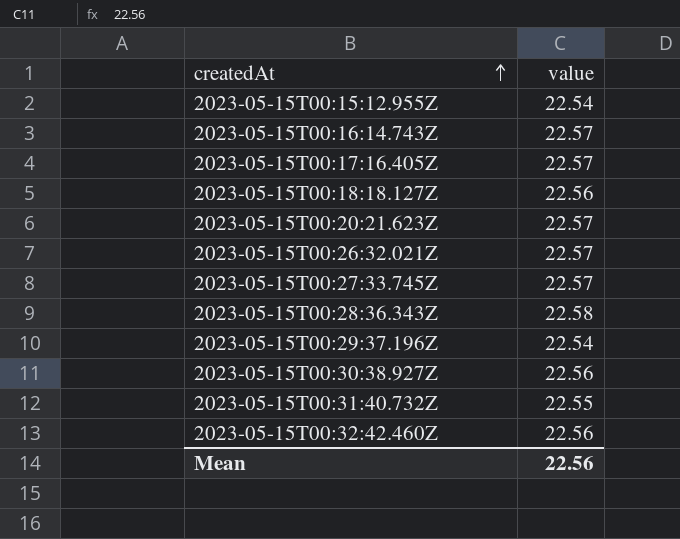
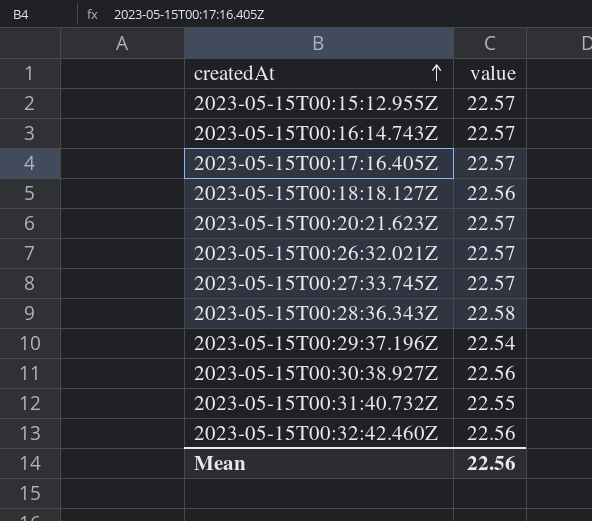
2023-05-15T00:15:12.955Z | value: 22.54 -> 22.57

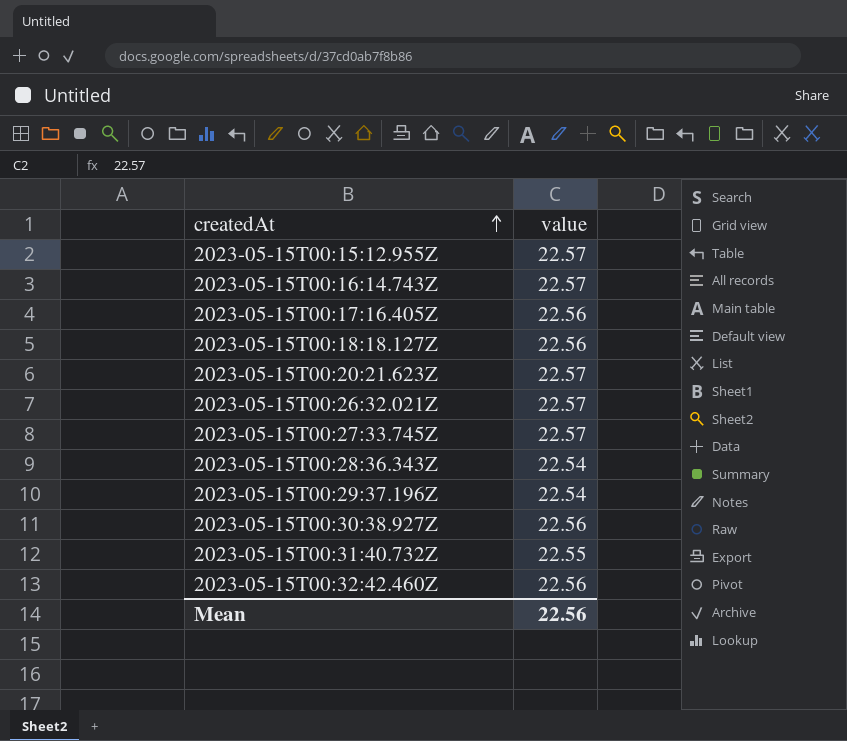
2023-05-15T00:17:16.405Z | value: 22.57 -> 22.56
2023-05-15T00:28:36.343Z | value: 22.58 -> 22.54

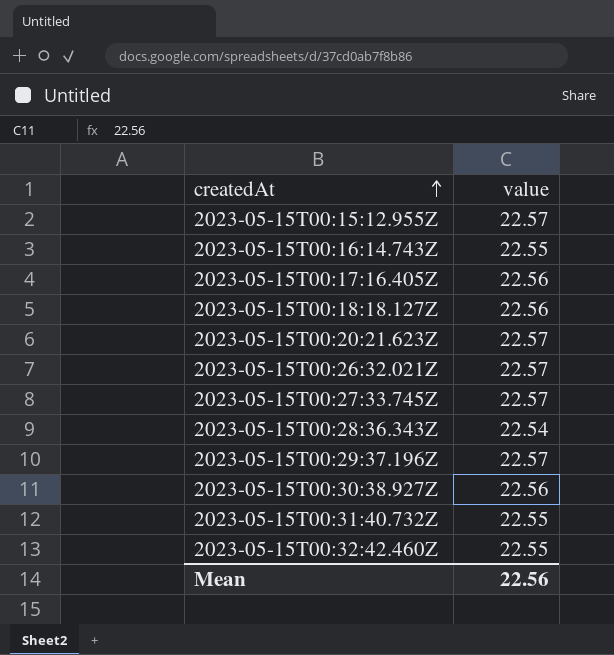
2023-05-15T00:16:14.743Z | value: 22.57 -> 22.55
2023-05-15T00:29:37.196Z | value: 22.54 -> 22.57
2023-05-15T00:32:42.460Z | value: 22.56 -> 22.55

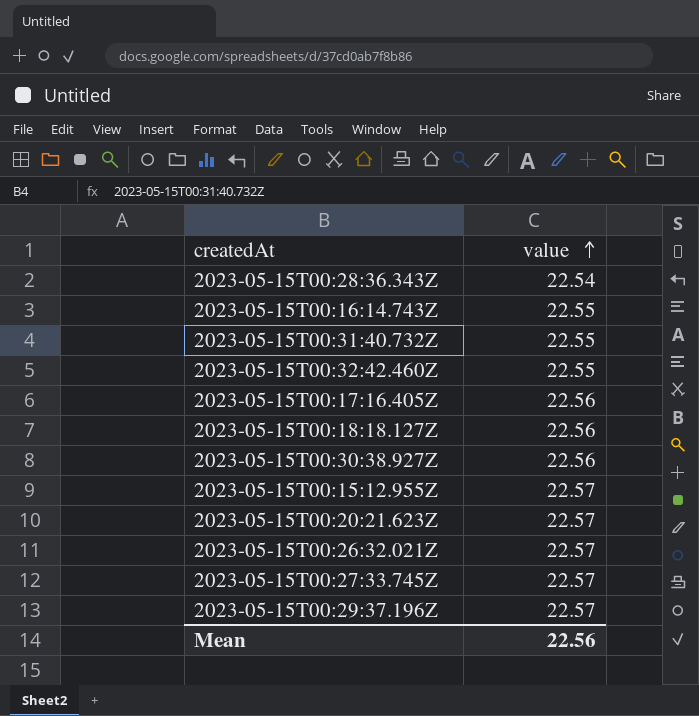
row order: createdAt ascending -> value ascending

